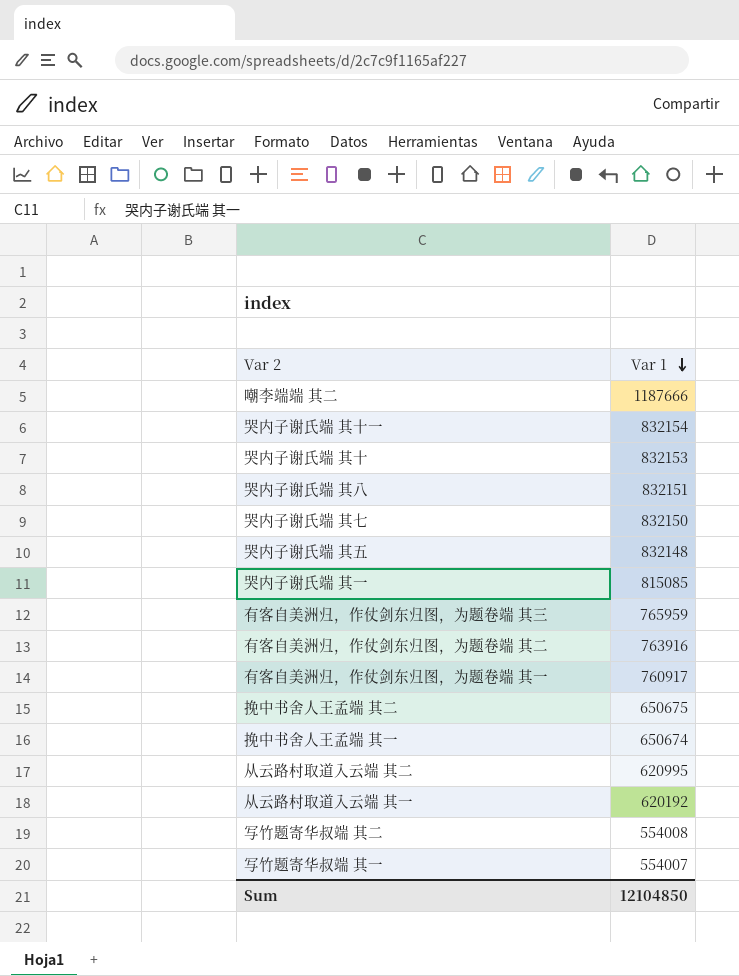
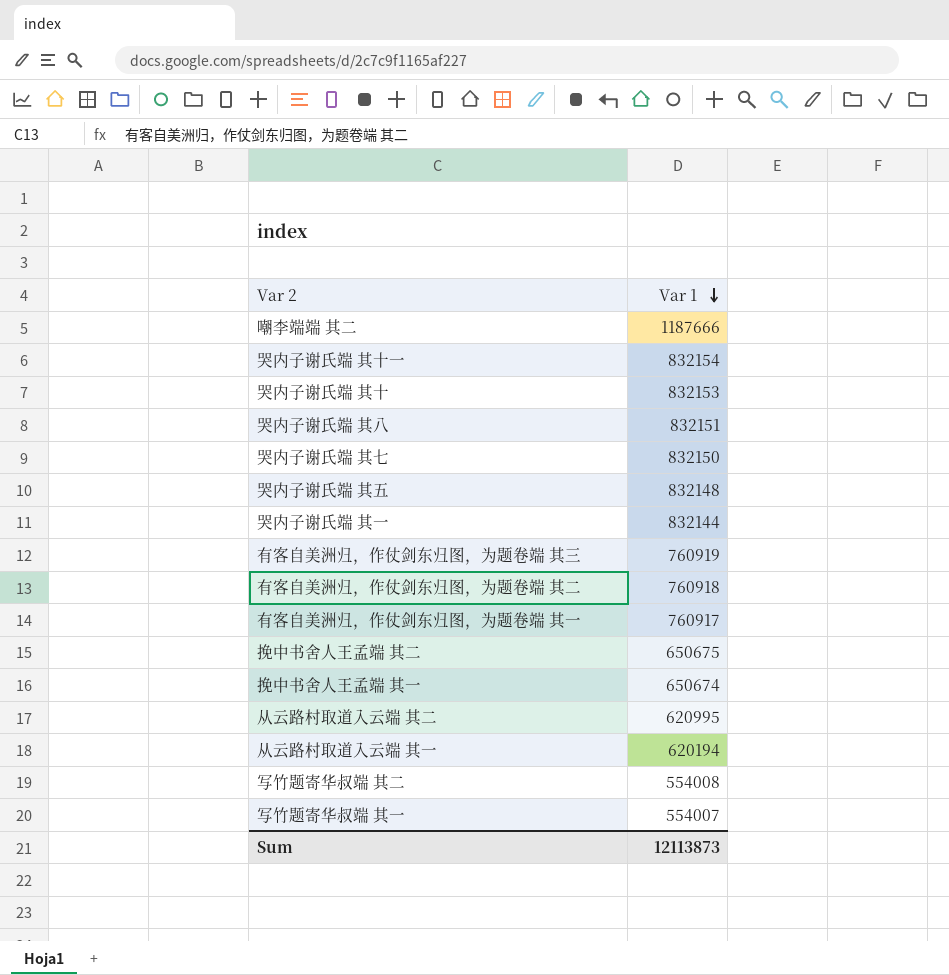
哭内子谢氏端 其一 | Var 1: 815085 -> 832144
有客自美洲归，作仗剑东归图，为题卷端 其三 | Var 1: 765959 -> 760919
有客自美洲归，作仗剑东归图，为题卷端 其二 | Var 1: 763916 -> 760918
从云路村取道入云端 其一 | Var 1: 620192 -> 620194
Sum | Var 1: 12104850 -> 12113873

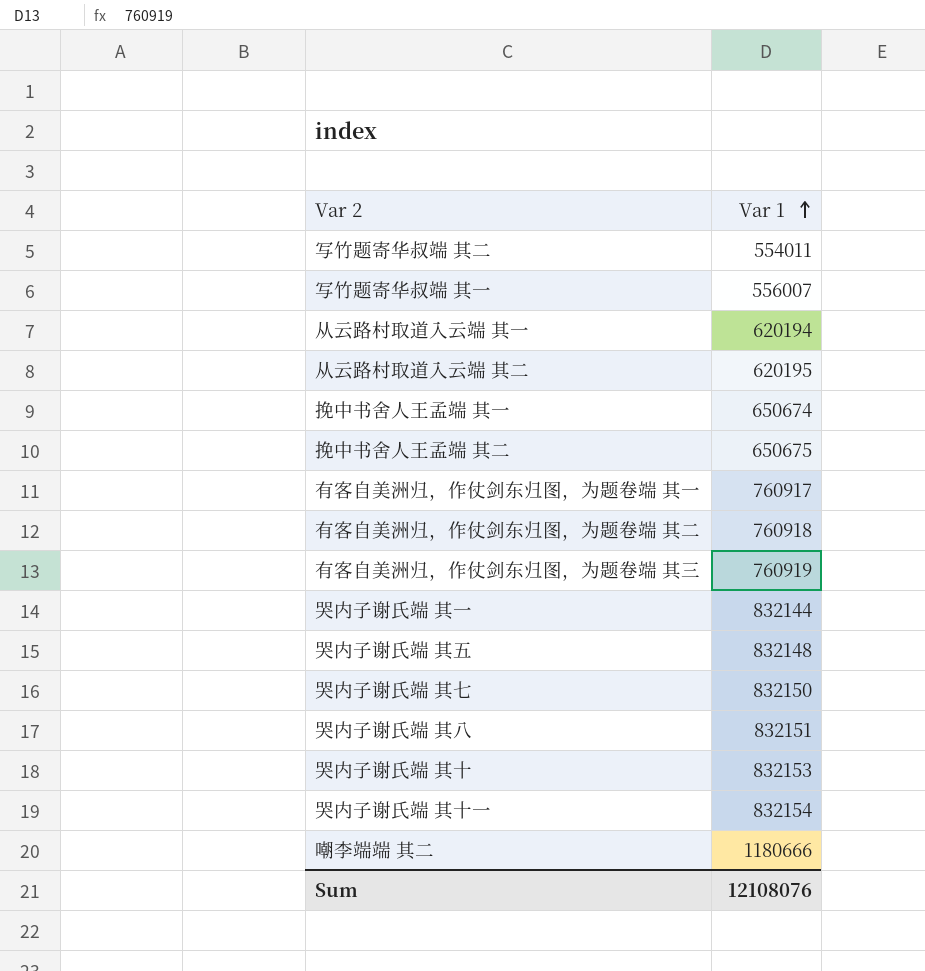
row order: Var 1 descending -> Var 1 ascending
写竹题寄华叔端 其二 | Var 1: 554008 -> 554011
写竹题寄华叔端 其一 | Var 1: 554007 -> 556007
从云路村取道入云端 其二 | Var 1: 620995 -> 620195
嘲李端端 其二 | Var 1: 1187666 -> 1180666
Sum | Var 1: 12113873 -> 12108076

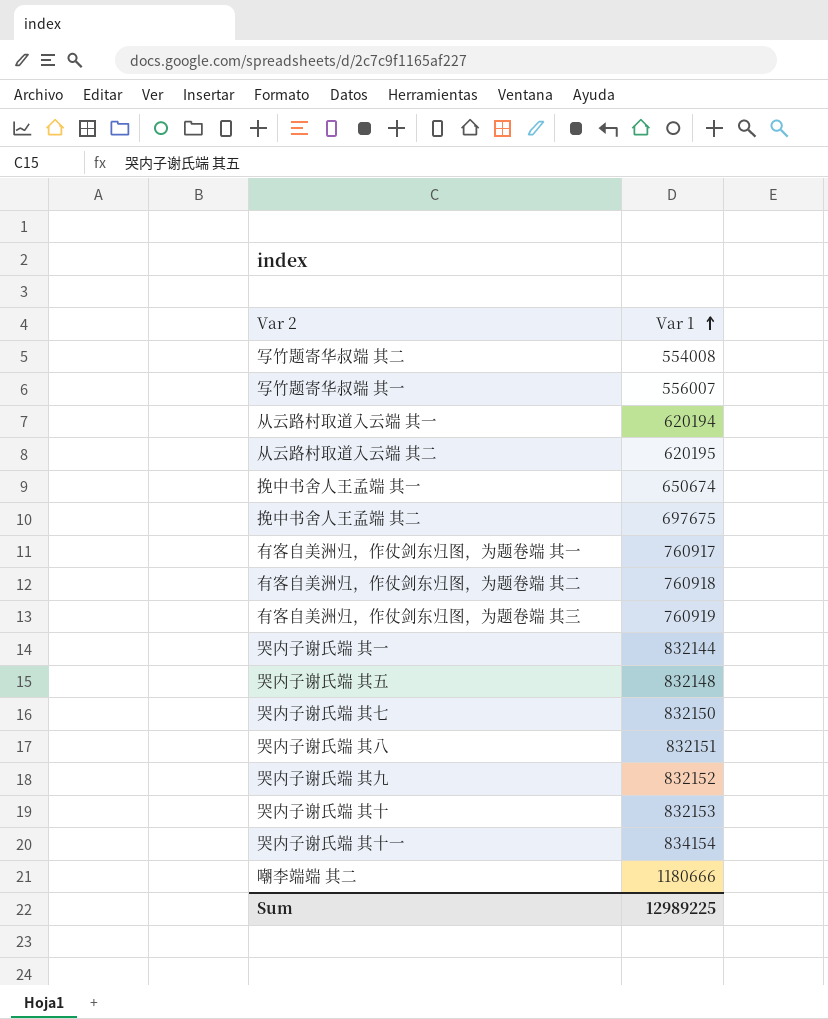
写竹题寄华叔端 其二 | Var 1: 554011 -> 554008
挽中书舍人王孟端 其二 | Var 1: 650675 -> 697675
row 哭内子谢氏端 其九: none -> 832152
哭内子谢氏端 其十一 | Var 1: 832154 -> 834154
Sum | Var 1: 12108076 -> 12989225

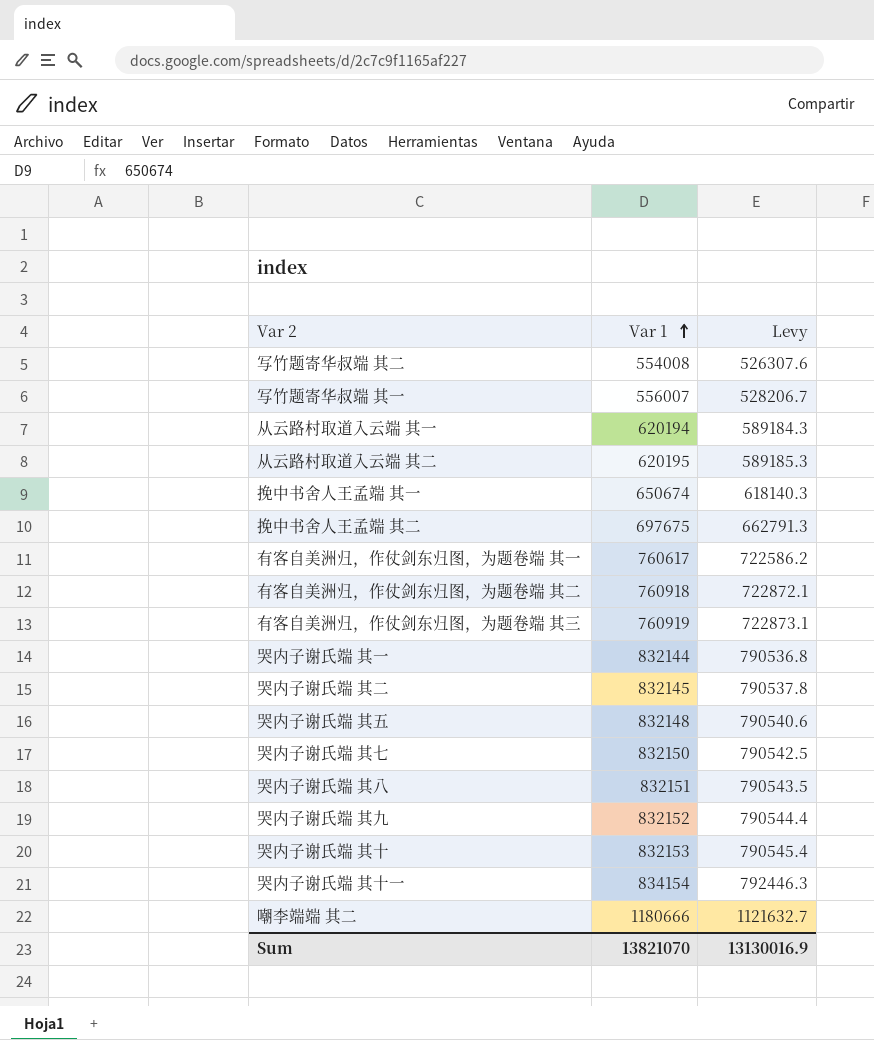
column Levy | formula: none -> [Var 1] * 0.95
有客自美洲归，作仗剑东归图，为题卷端 其一 | Var 1: 760917 -> 760617
row 哭内子谢氏端 其二: none -> 832145 | 790537.8
Sum | Var 1: 12989225 -> 13821070

